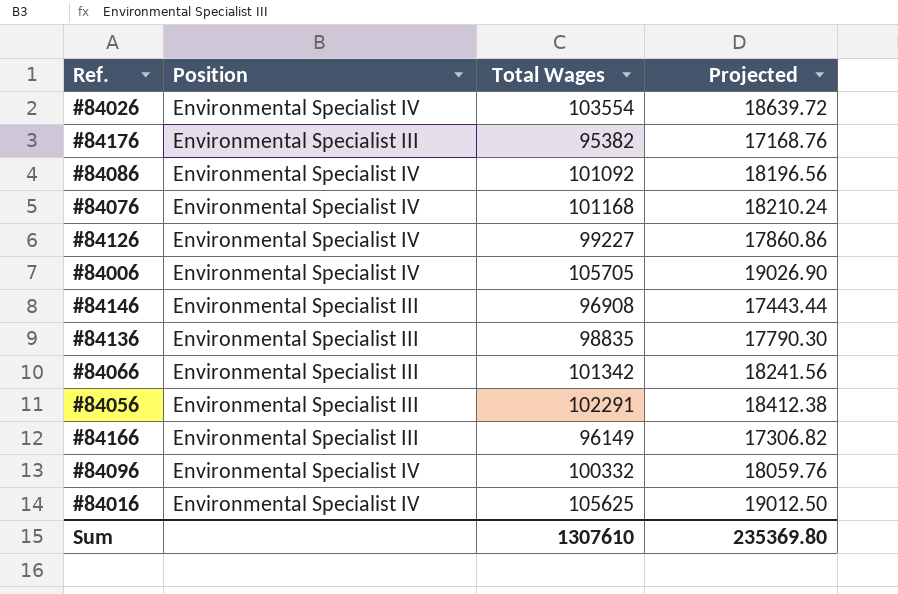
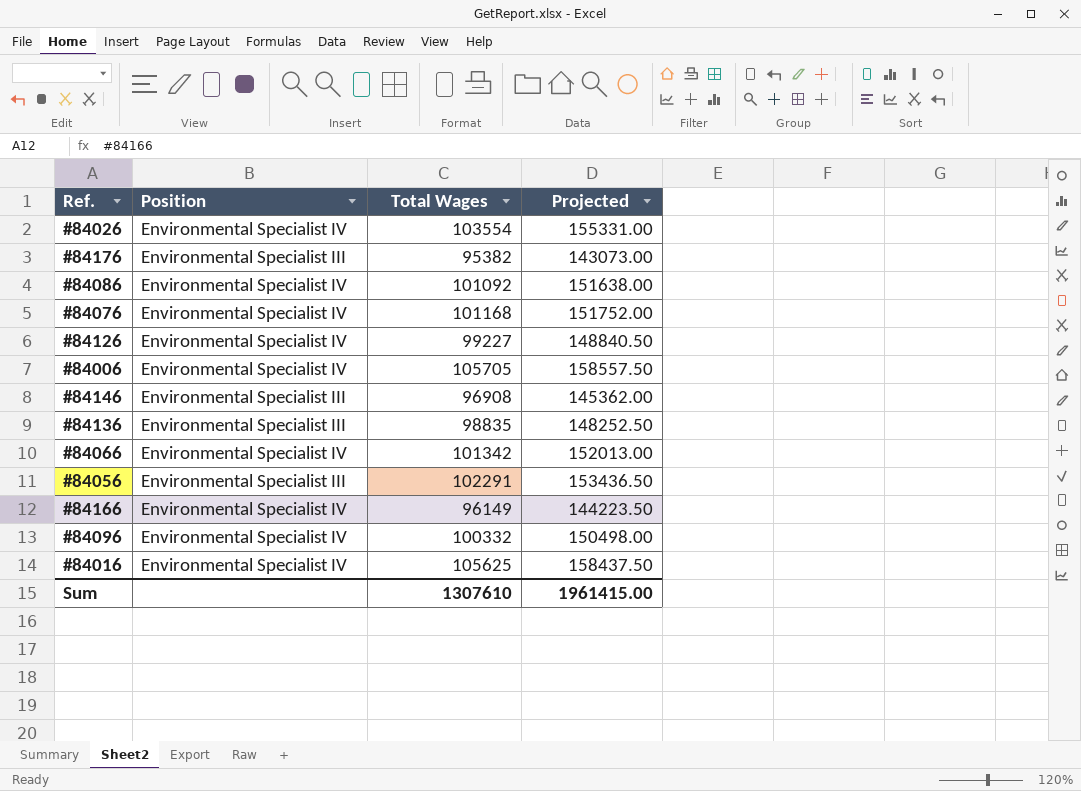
column Projected | formula: [Total Wages] * 0.18 -> [Total Wages] * 1.5
#84066 | Position: Environmental Specialist III -> Environmental Specialist IV
#84166 | Position: Environmental Specialist III -> Environmental Specialist IV
Sum | Projected: 235369.80 -> 1961415.00

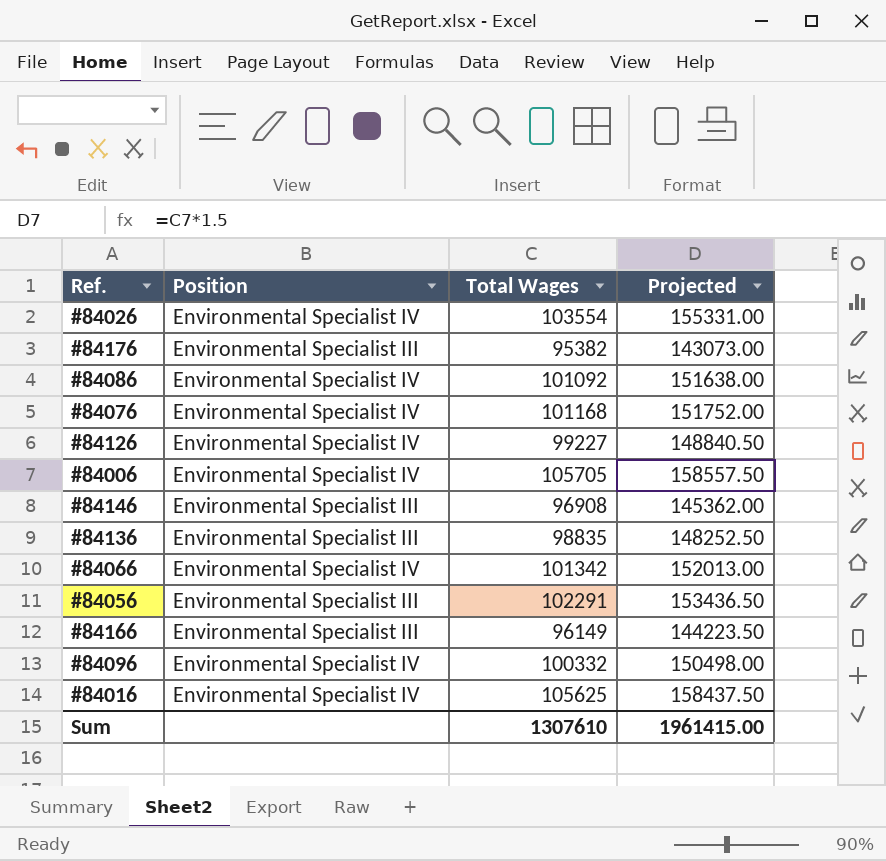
#84166 | Position: Environmental Specialist IV -> Environmental Specialist III

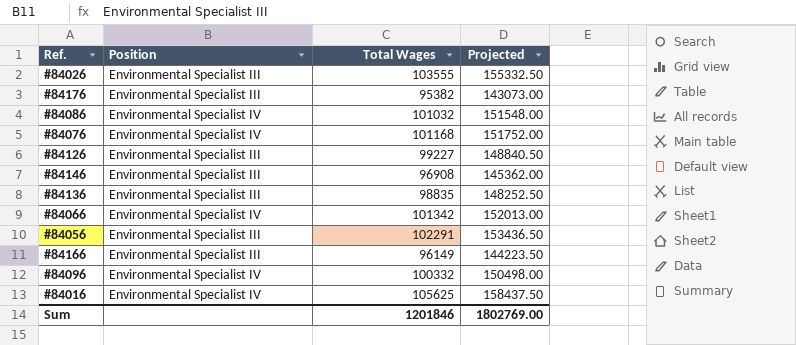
row #84006: Environmental Specialist IV | 105705 | 158557.50 -> none
#84026 | Position: Environmental Specialist IV -> Environmental Specialist III
#84026 | Total Wages: 103554 -> 103555
#84026 | Projected: 155331.00 -> 155332.50
#84086 | Total Wages: 101092 -> 101032
#84086 | Projected: 151638.00 -> 151548.00
#84126 | Position: Environmental Specialist IV -> Environmental Specialist III
Sum | Total Wages: 1307610 -> 1201846
Sum | Projected: 1961415.00 -> 1802769.00

